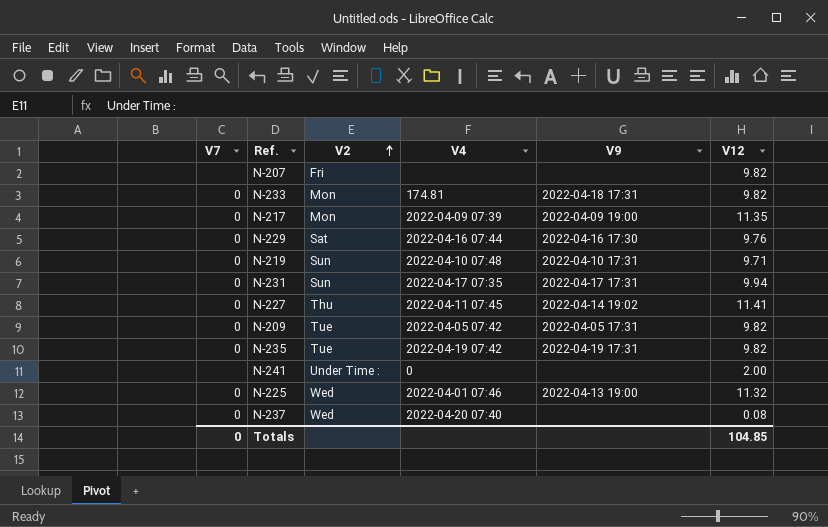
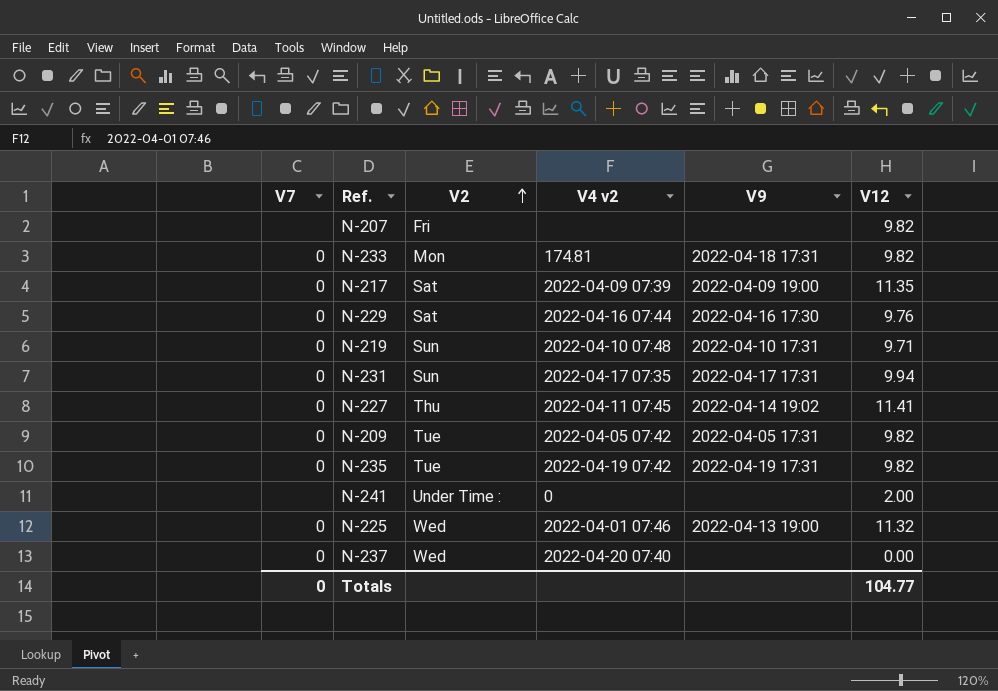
column name: V4 -> V4 v2
N-217 | V2: Mon -> Sat
N-237 | V12: 0.08 -> 0.00
Totals | V12: 104.85 -> 104.77

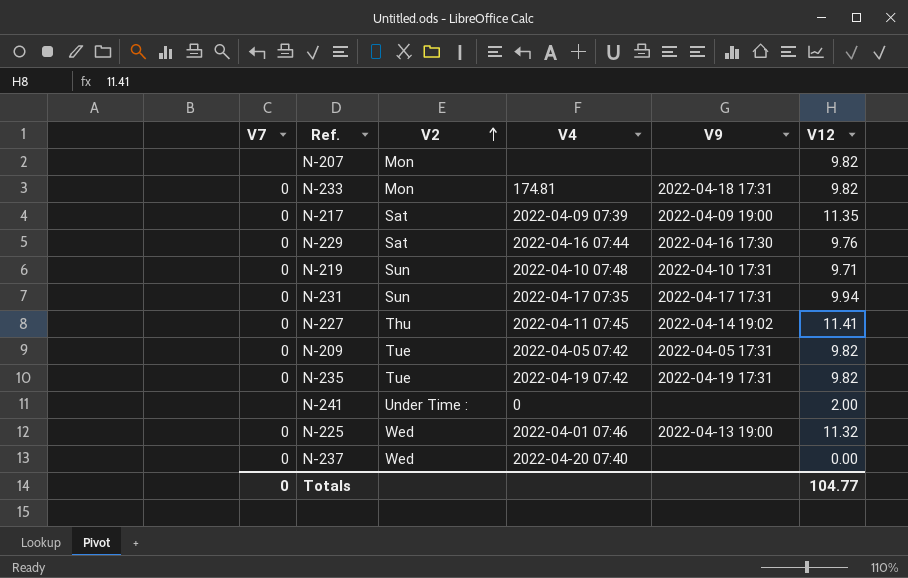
column name: V4 v2 -> V4
N-207 | V2: Fri -> Mon

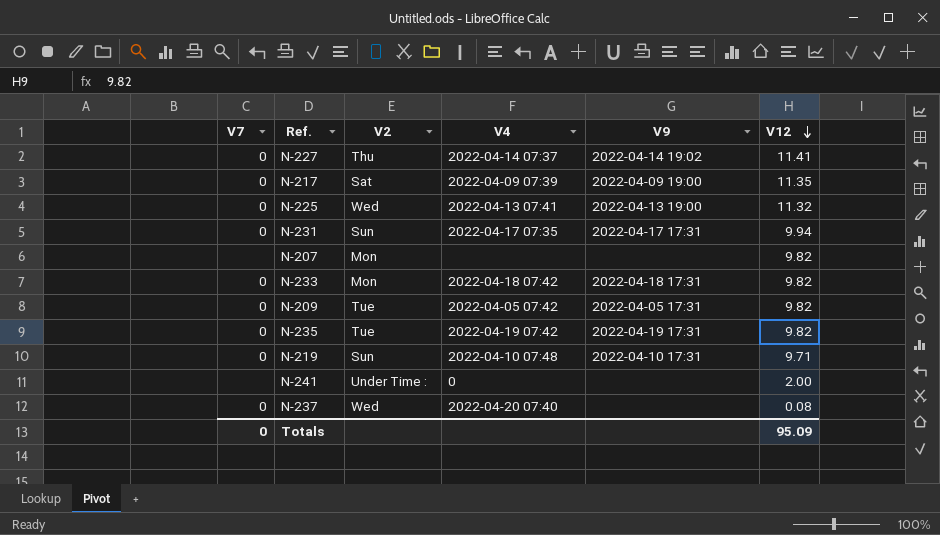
row order: V2 ascending -> V12 descending
row N-229: 0 | Sat | 2022-04-16 07:44 | 2022-04-16 17:30 | 9.76 -> none
N-227 | V4: 2022-04-11 07:45 -> 2022-04-14 07:37
N-225 | V4: 2022-04-01 07:46 -> 2022-04-13 07:41
N-233 | V4: 174.81 -> 2022-04-18 07:42
N-237 | V12: 0.00 -> 0.08
Totals | V12: 104.77 -> 95.09

